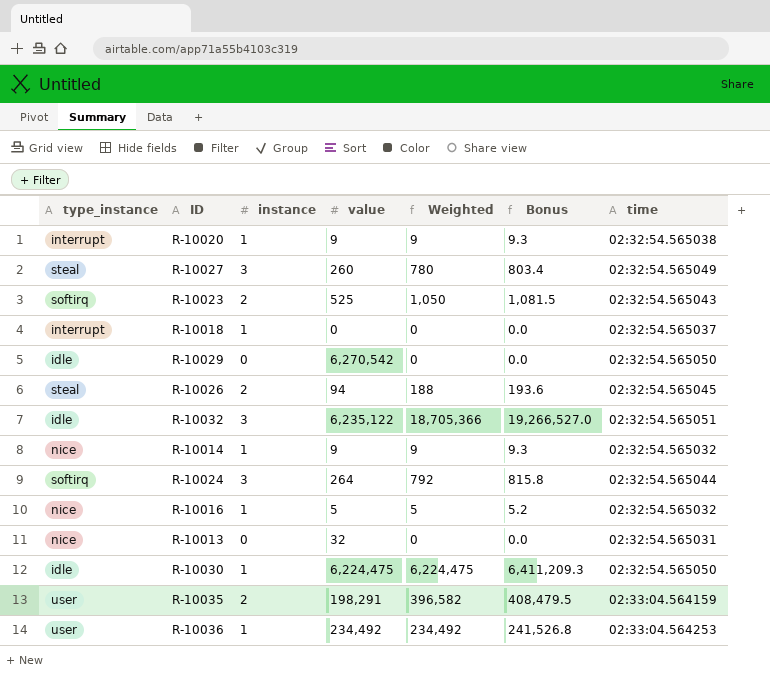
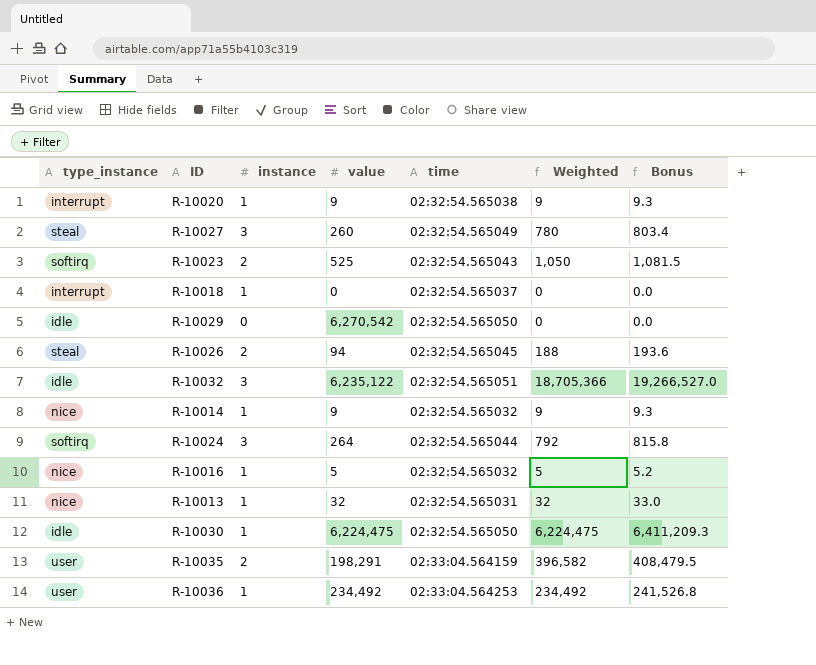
column time | position: 7 -> 5
R-10013 | instance: 0 -> 1
R-10013 | Weighted: 0 -> 32
R-10013 | Bonus: 0.0 -> 33.0

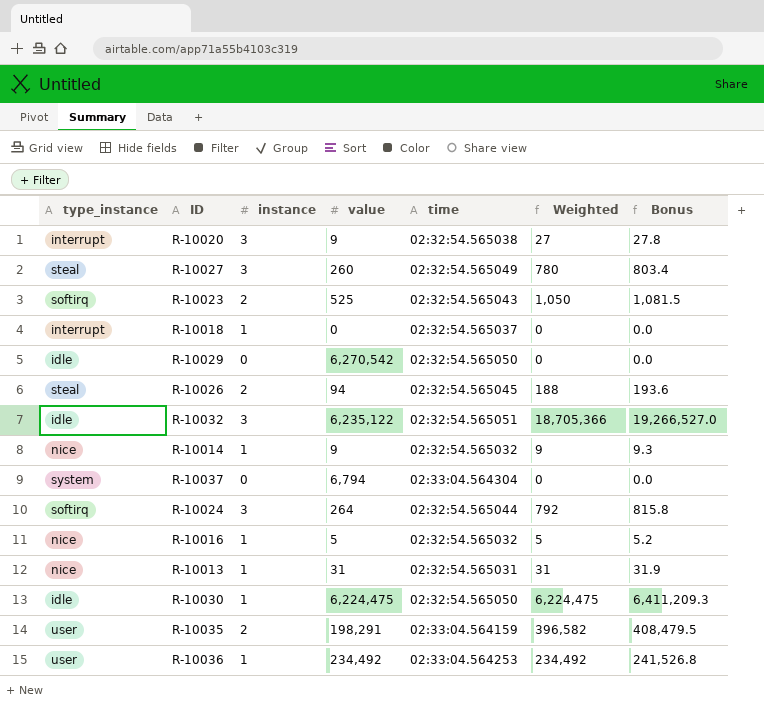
R-10020 | instance: 1 -> 3
R-10020 | Weighted: 9 -> 27
R-10020 | Bonus: 9.3 -> 27.8
row R-10037: none -> system | 0 | 6,794 | 02:33:04.564304 | 0 | 0.0
R-10013 | value: 32 -> 31
R-10013 | Weighted: 32 -> 31
R-10013 | Bonus: 33.0 -> 31.9

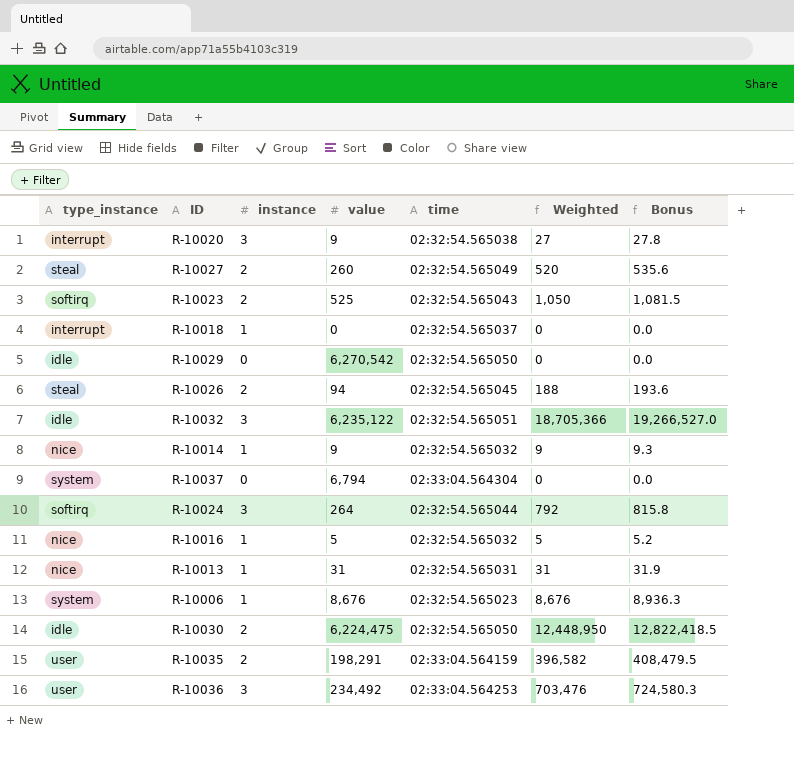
R-10027 | instance: 3 -> 2
R-10027 | Weighted: 780 -> 520
R-10027 | Bonus: 803.4 -> 535.6
row R-10006: none -> system | 1 | 8,676 | 02:32:54.565023 | 8,676 | 8,936.3
R-10030 | instance: 1 -> 2
R-10030 | Weighted: 6,224,475 -> 12,448,950
R-10030 | Bonus: 6,411,209.3 -> 12,822,418.5
R-10036 | instance: 1 -> 3
R-10036 | Weighted: 234,492 -> 703,476
R-10036 | Bonus: 241,526.8 -> 724,580.3

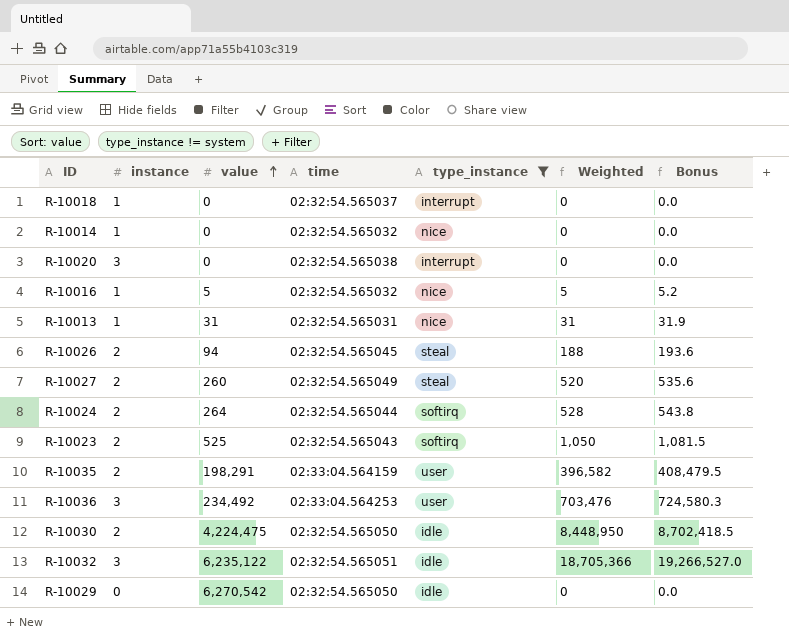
filter: none -> type_instance != system
row order: none -> value ascending
column type_instance | position: 1 -> 5
R-10014 | value: 9 -> 0
R-10014 | Weighted: 9 -> 0
R-10014 | Bonus: 9.3 -> 0.0
R-10020 | value: 9 -> 0
R-10020 | Weighted: 27 -> 0
R-10020 | Bonus: 27.8 -> 0.0
R-10024 | instance: 3 -> 2
R-10024 | Weighted: 792 -> 528
R-10024 | Bonus: 815.8 -> 543.8
R-10030 | value: 6,224,475 -> 4,224,475
R-10030 | Weighted: 12,448,950 -> 8,448,950
R-10030 | Bonus: 12,822,418.5 -> 8,702,418.5

